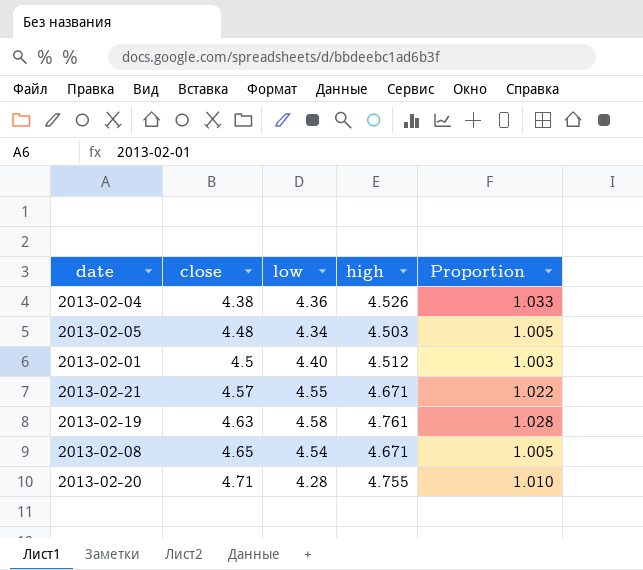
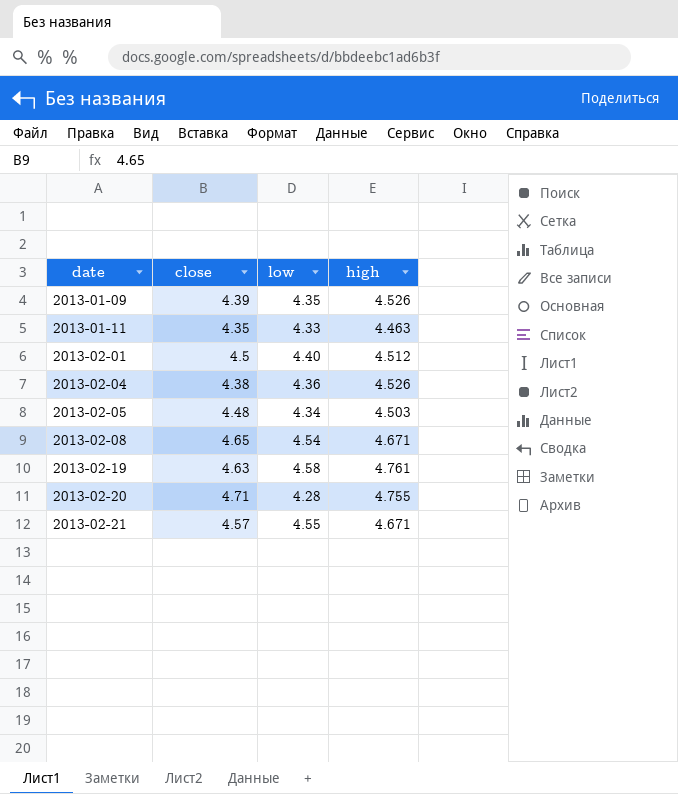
row order: close ascending -> date ascending
column Proportion | formula: [high] / [close] -> none
row 2013-01-09: none -> 4.39 | 4.35 | 4.526
row 2013-01-11: none -> 4.35 | 4.33 | 4.463

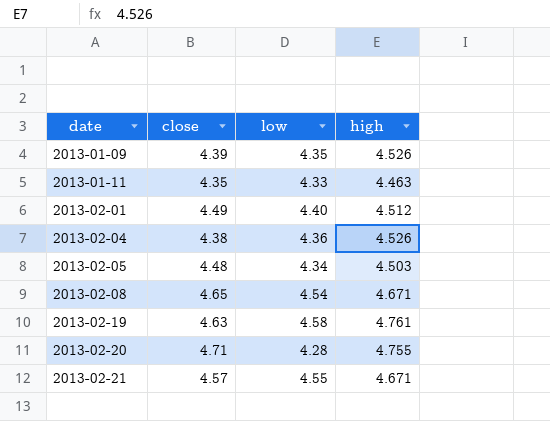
2013-02-01 | close: 4.5 -> 4.49

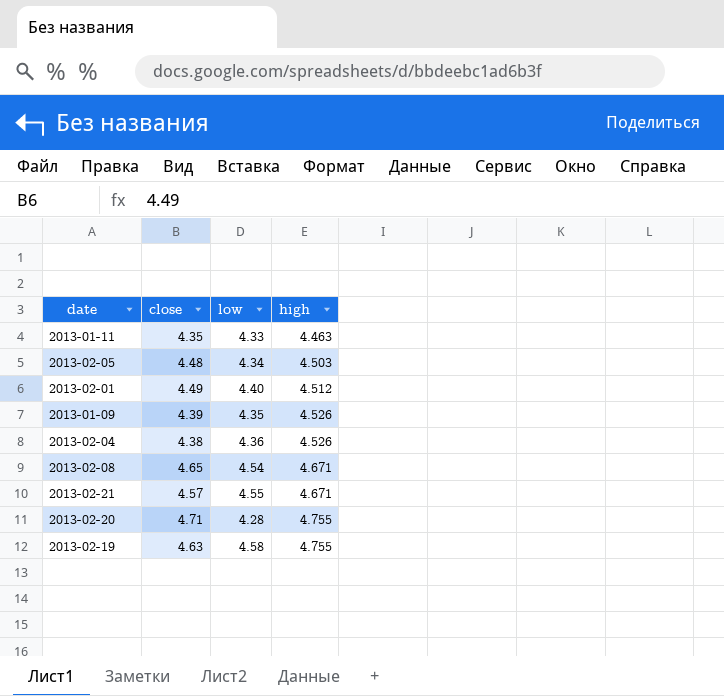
row order: date ascending -> high ascending
2013-02-19 | high: 4.761 -> 4.755

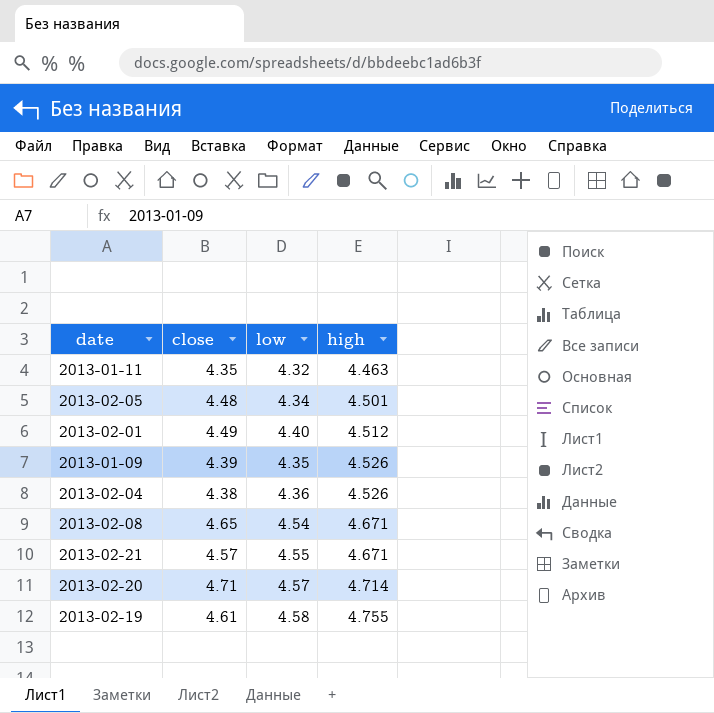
2013-01-11 | low: 4.33 -> 4.32
2013-02-05 | high: 4.503 -> 4.501
2013-02-20 | low: 4.28 -> 4.57
2013-02-20 | high: 4.755 -> 4.714
2013-02-19 | close: 4.63 -> 4.61

